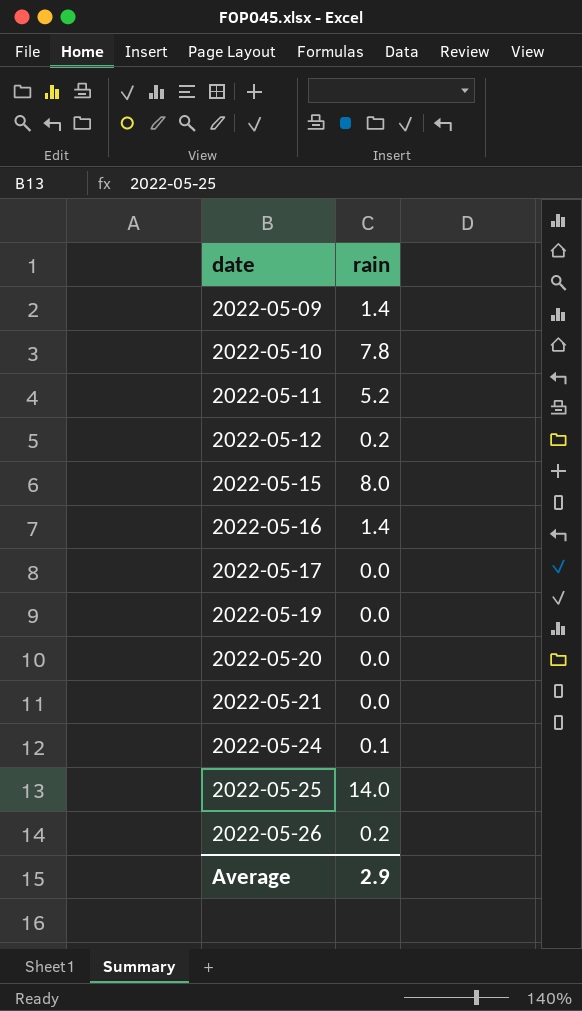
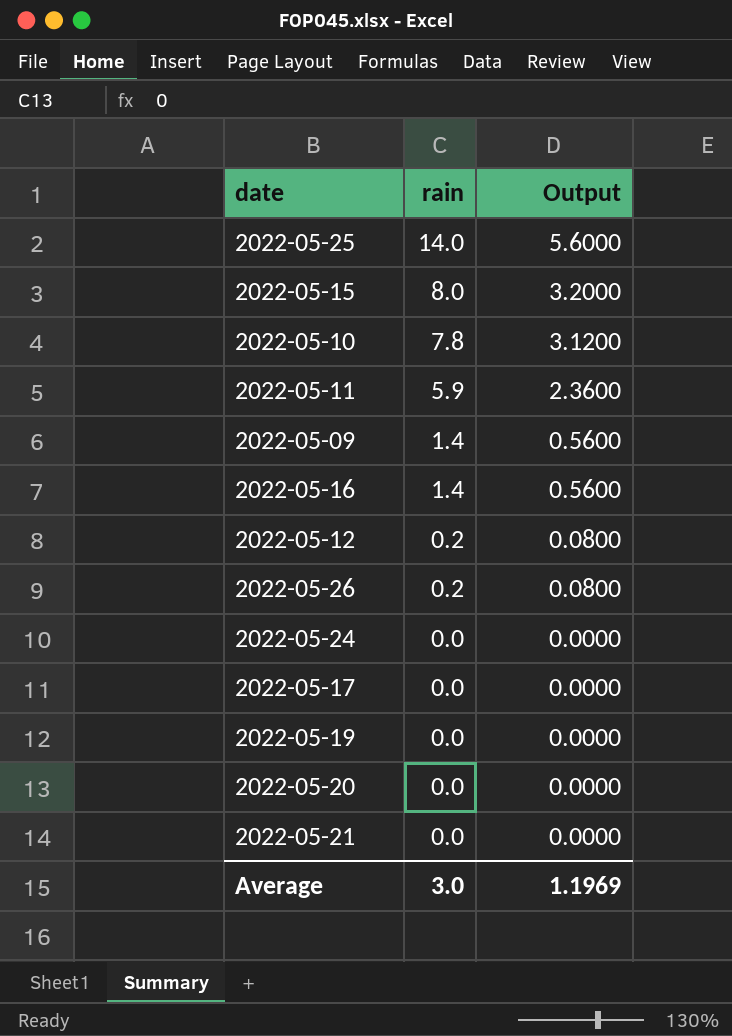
row order: date ascending -> rain descending
column Output | formula: none -> [rain] * 0.4
2022-05-11 | rain: 5.2 -> 5.9
2022-05-24 | rain: 0.1 -> 0.0
Average | rain: 2.9 -> 3.0

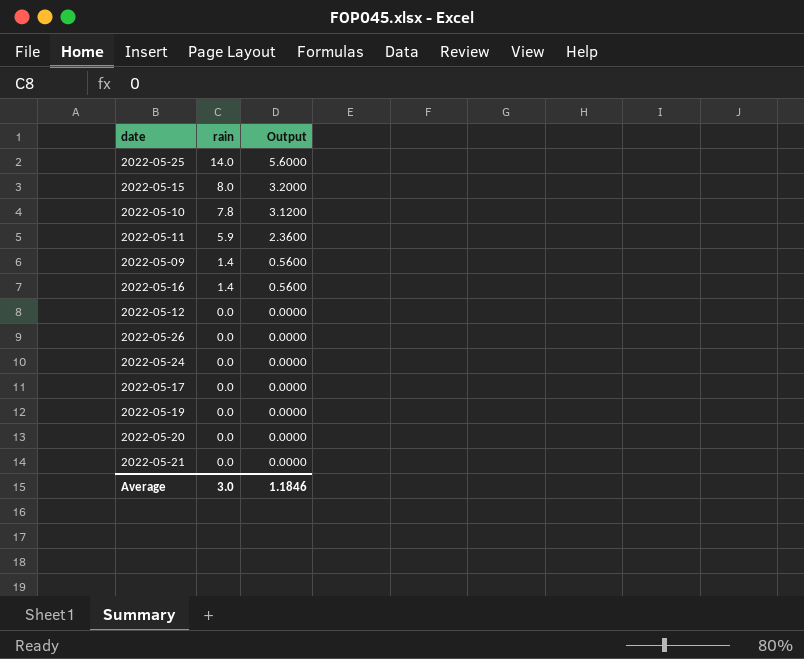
2022-05-12 | rain: 0.2 -> 0.0
2022-05-12 | Output: 0.0800 -> 0.0000
2022-05-26 | rain: 0.2 -> 0.0
2022-05-26 | Output: 0.0800 -> 0.0000
Average | Output: 1.1969 -> 1.1846

